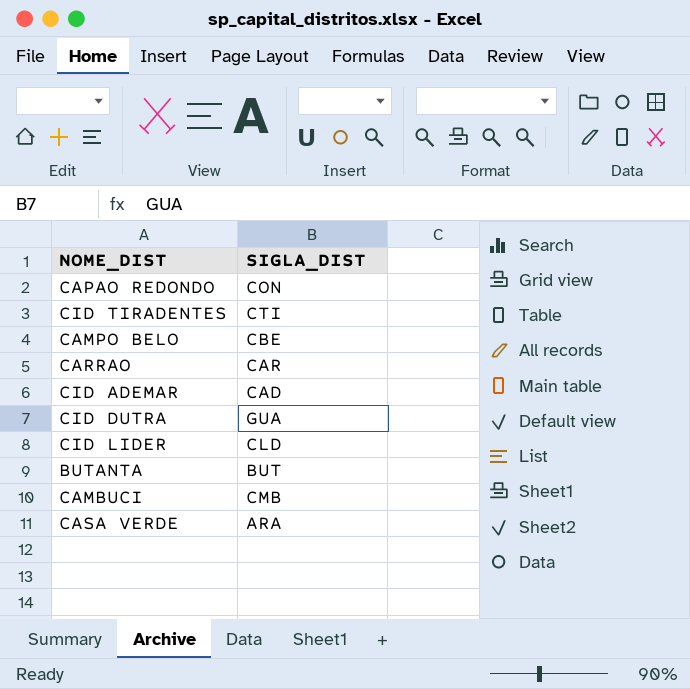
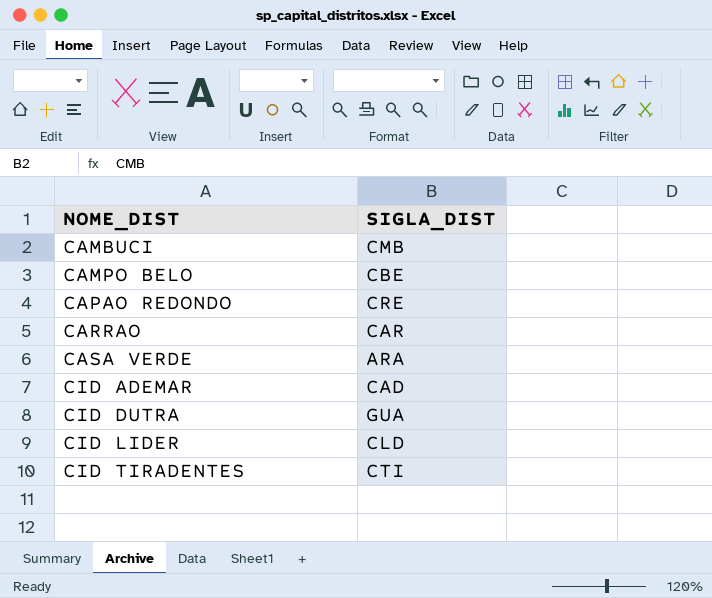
row order: none -> NOME_DIST ascending
row BUTANTA: BUT -> none
CAPAO REDONDO | SIGLA_DIST: CON -> CRE

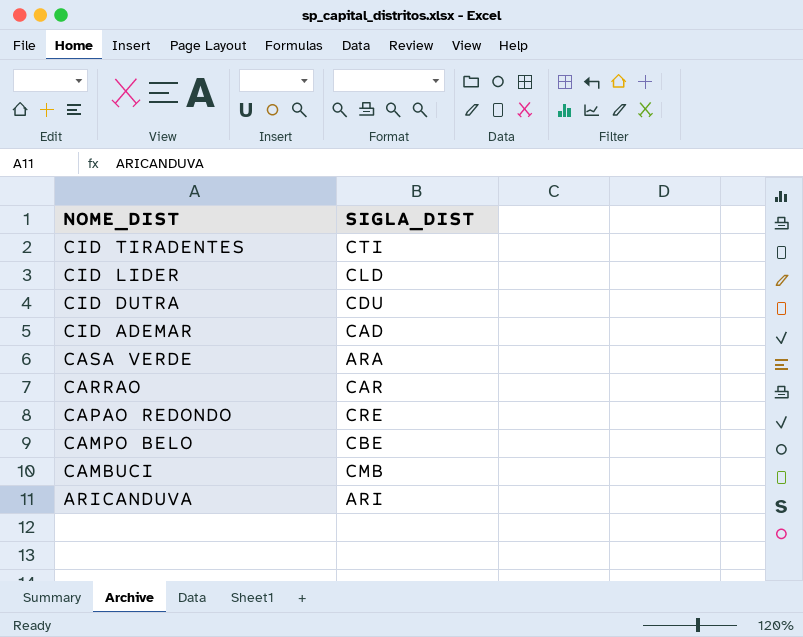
row order: NOME_DIST ascending -> NOME_DIST descending
CID DUTRA | SIGLA_DIST: GUA -> CDU
row ARICANDUVA: none -> ARI

